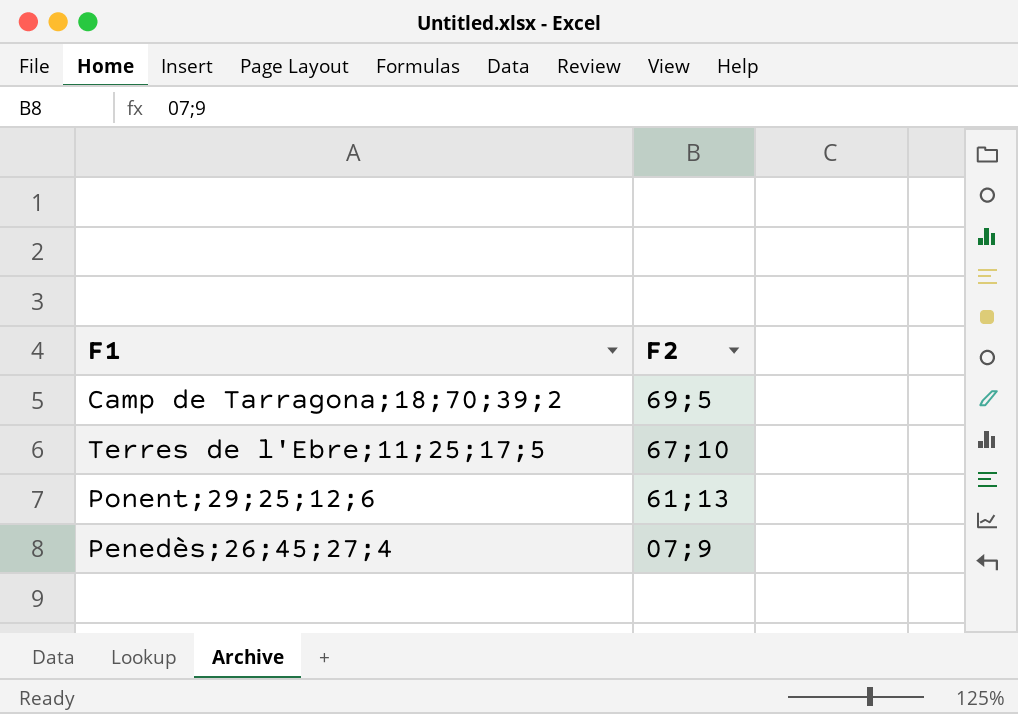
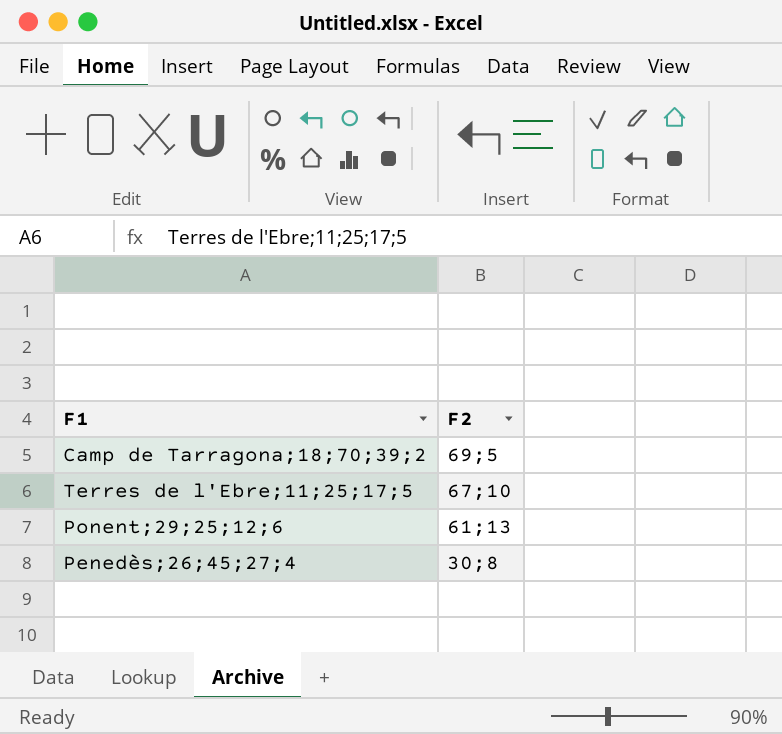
Penedès;26;45;27;4 | F2: 07;9 -> 30;8

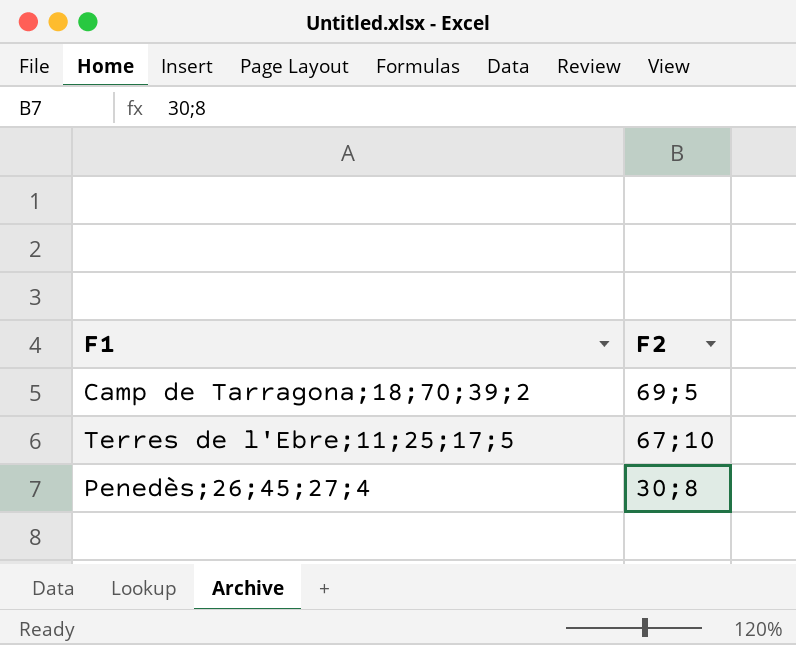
row Ponent;29;25;12;6: 61;13 -> none

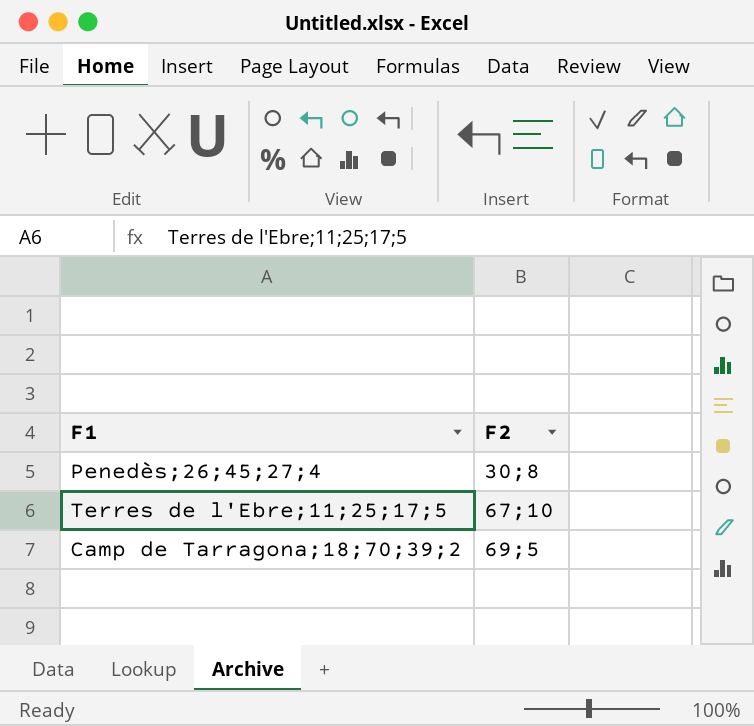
row order: F2 descending -> F2 ascending

